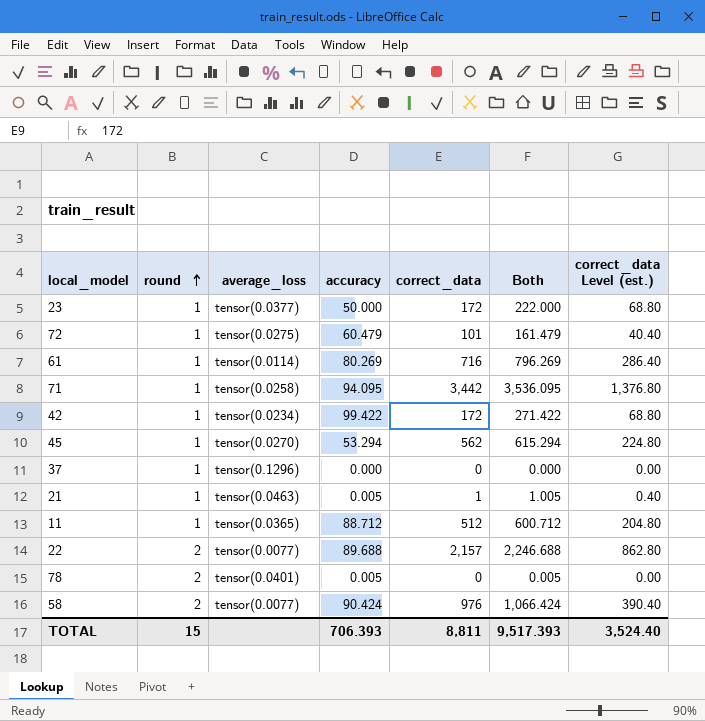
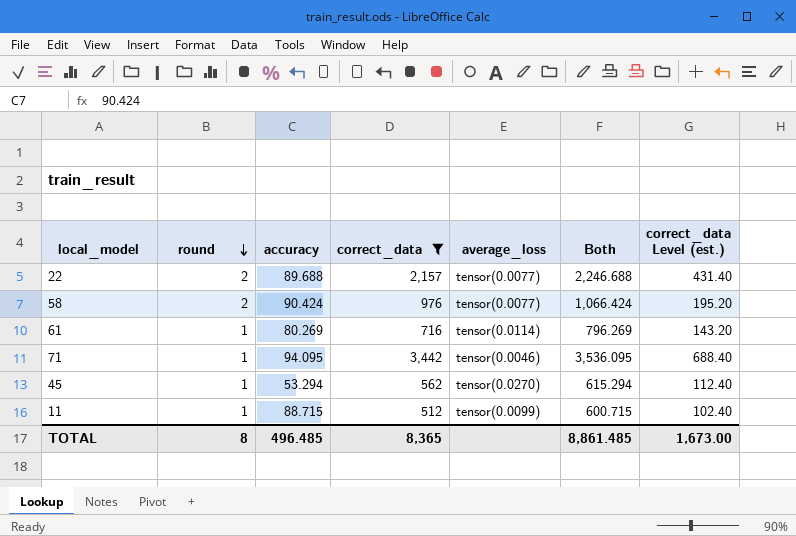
filter: none -> correct_data >= 512
row order: round ascending -> round descending
column average_loss | position: 3 -> 5
column correct_data Level (est.) | formula: [correct_data] * 0.4 -> [correct_data] * 0.2
71 | average_loss: tensor(0.0258) -> tensor(0.0046)
11 | accuracy: 88.712 -> 88.715
11 | average_loss: tensor(0.0365) -> tensor(0.0099)
11 | Both: 600.712 -> 600.715
TOTAL | round: 15 -> 8
TOTAL | accuracy: 706.393 -> 496.485
TOTAL | correct_data: 8,811 -> 8,365
TOTAL | Both: 9,517.393 -> 8,861.485
TOTAL | correct_data Level (est.): 3,524.40 -> 1,673.00

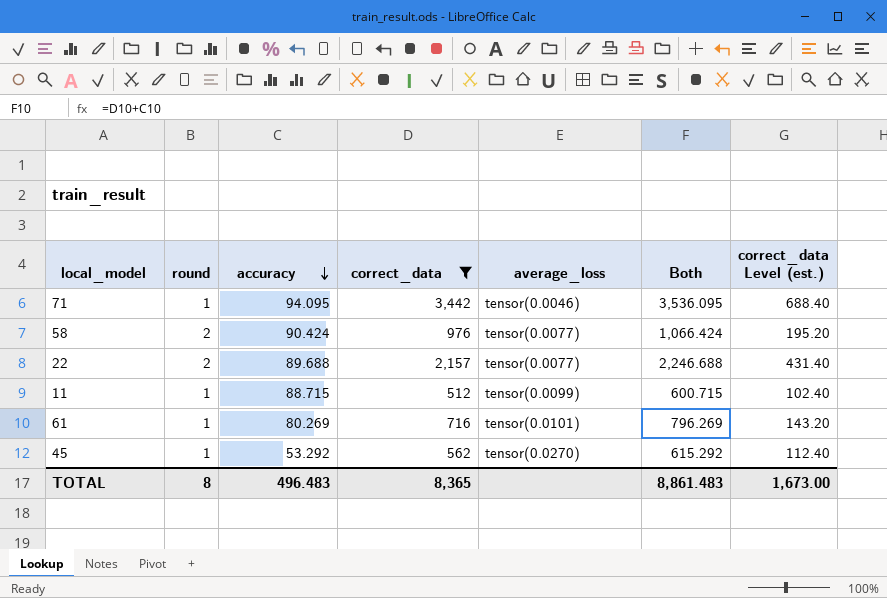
row order: round descending -> accuracy descending
61 | average_loss: tensor(0.0114) -> tensor(0.0101)
45 | accuracy: 53.294 -> 53.292
45 | Both: 615.294 -> 615.292
TOTAL | accuracy: 496.485 -> 496.483
TOTAL | Both: 8,861.485 -> 8,861.483

